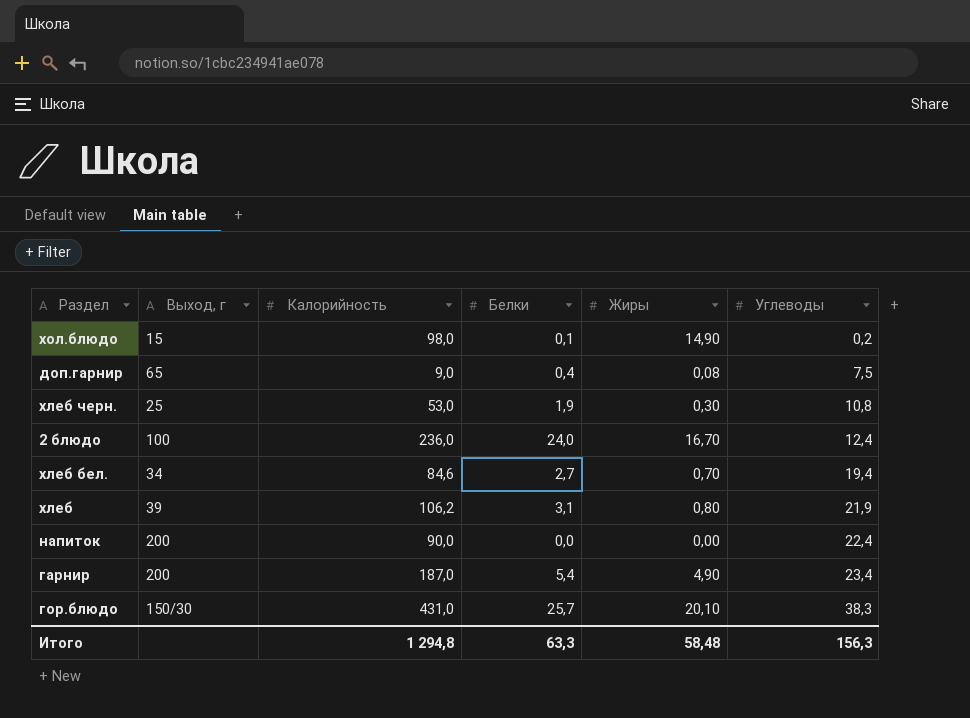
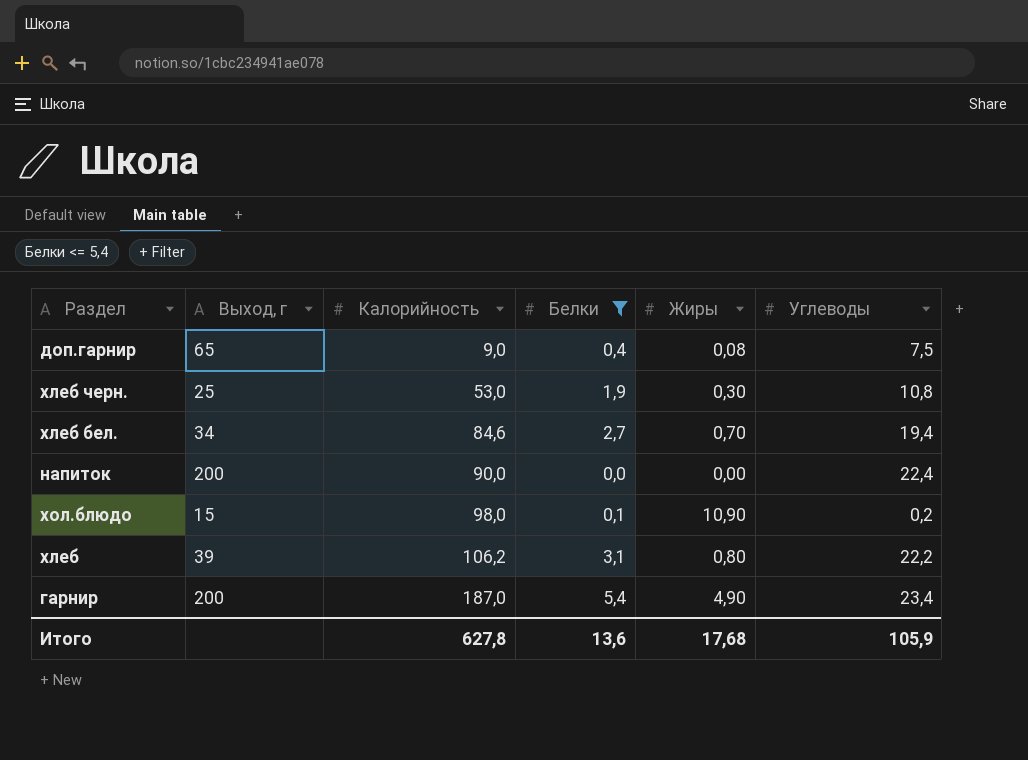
filter: none -> Белки <= 5,4
row order: Углеводы ascending -> Калорийность ascending
хол.блюдо | Жиры: 14,90 -> 10,90
хлеб | Углеводы: 21,9 -> 22,2
Итого | Калорийность: 1 294,8 -> 627,8
Итого | Белки: 63,3 -> 13,6
Итого | Жиры: 58,48 -> 17,68
Итого | Углеводы: 156,3 -> 105,9

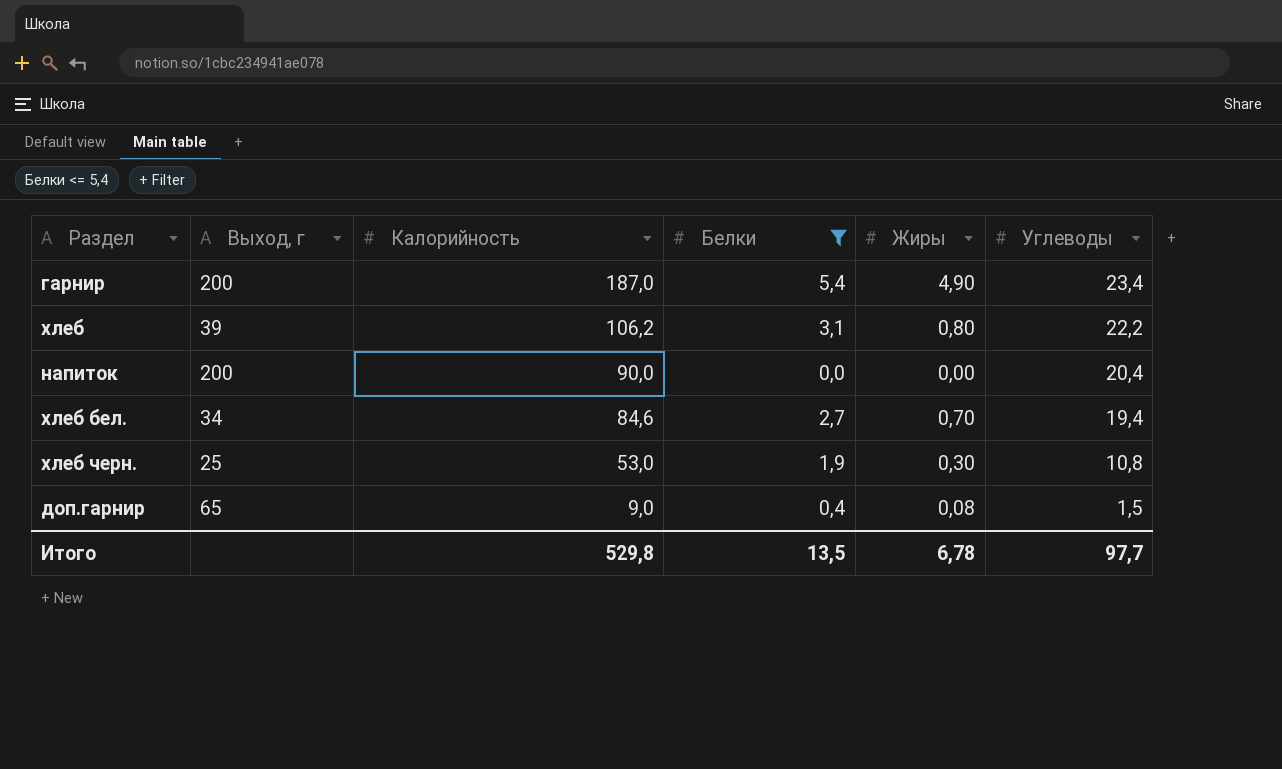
row order: Калорийность ascending -> Калорийность descending
row хол.блюдо: 15 | 98,0 | 0,1 | 10,90 | 0,2 -> none
напиток | Углеводы: 22,4 -> 20,4
доп.гарнир | Углеводы: 7,5 -> 1,5
Итого | Калорийность: 627,8 -> 529,8
Итого | Белки: 13,6 -> 13,5
Итого | Жиры: 17,68 -> 6,78
Итого | Углеводы: 105,9 -> 97,7

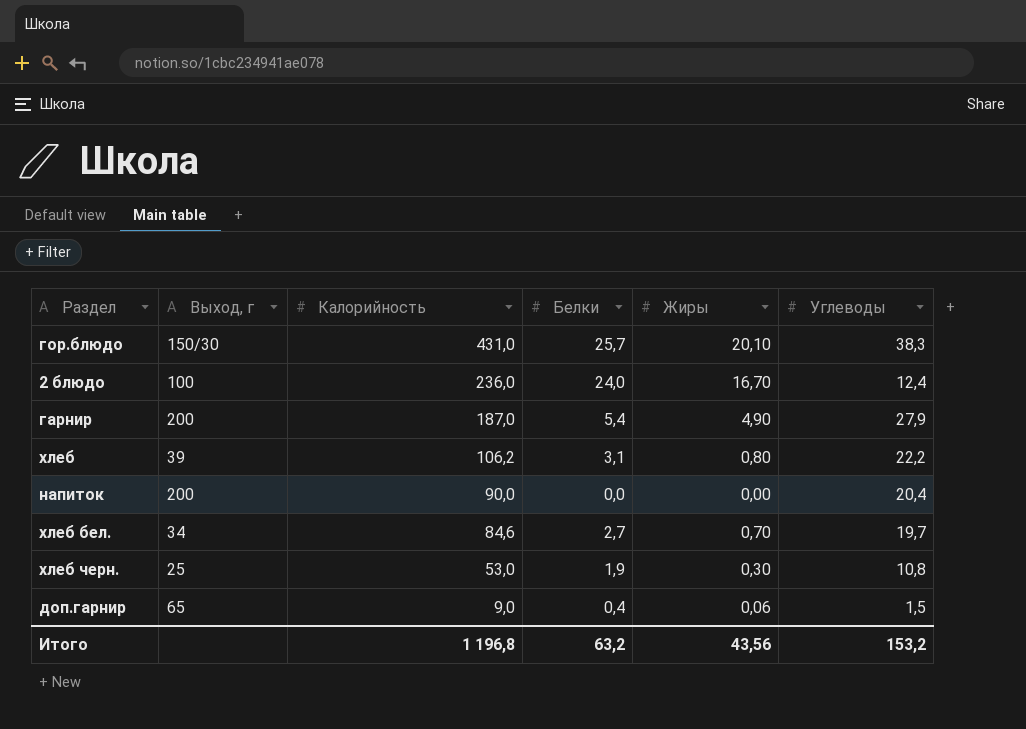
filter: Белки <= 5,4 -> none
гарнир | Углеводы: 23,4 -> 27,9
хлеб бел. | Углеводы: 19,4 -> 19,7
доп.гарнир | Жиры: 0,08 -> 0,06
Итого | Калорийность: 529,8 -> 1 196,8
Итого | Белки: 13,5 -> 63,2
Итого | Жиры: 6,78 -> 43,56
Итого | Углеводы: 97,7 -> 153,2

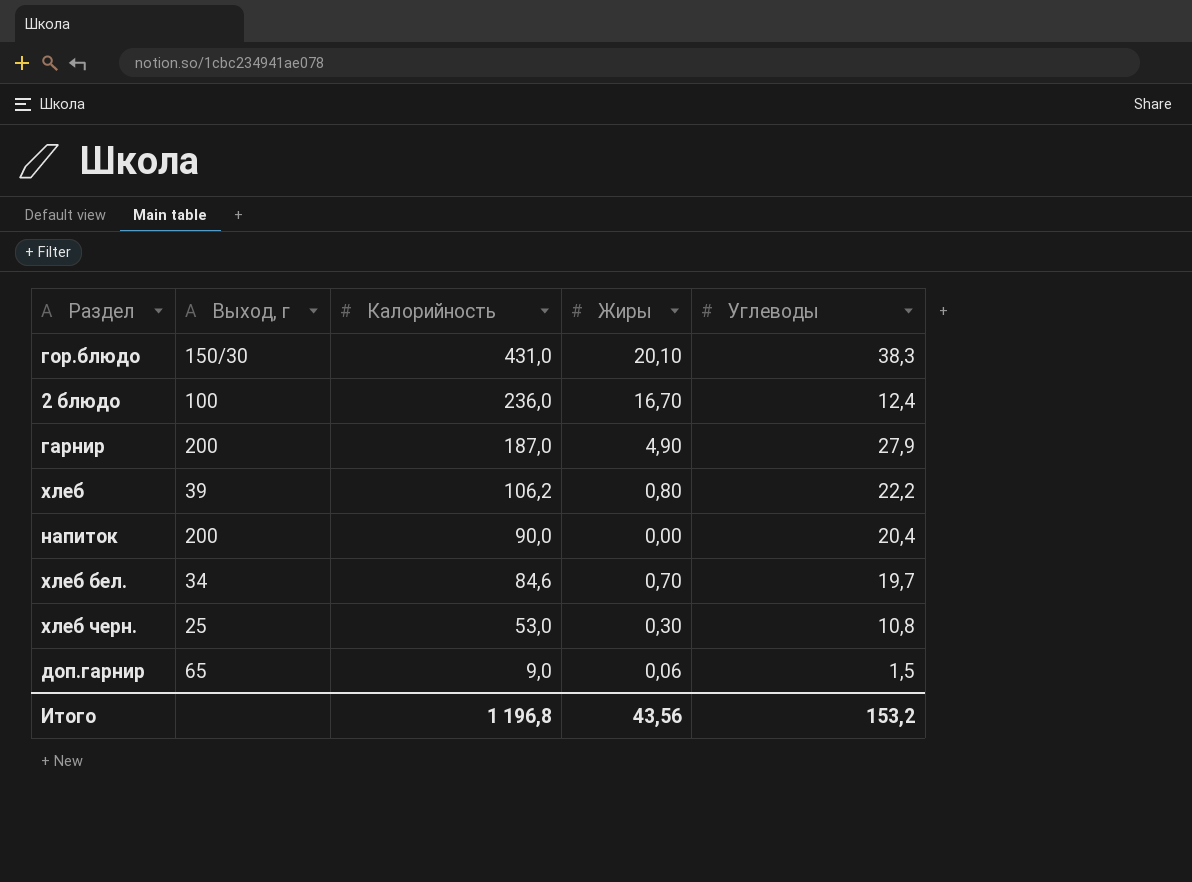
column Белки | position: 4 -> none

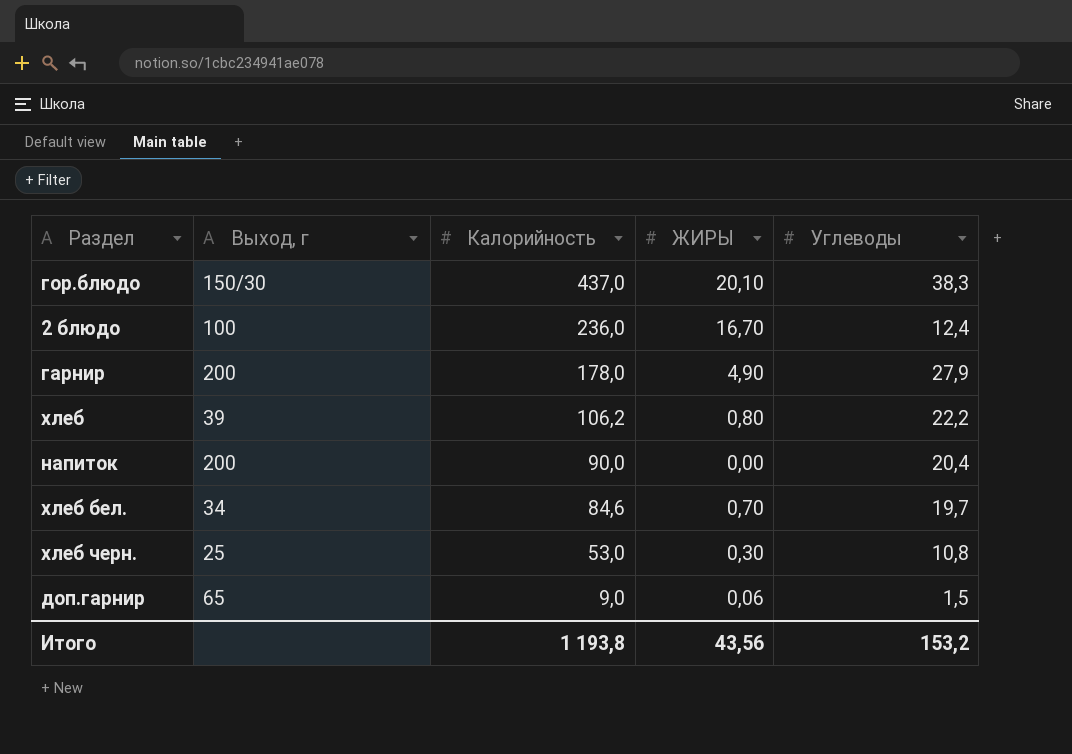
column name: Жиры -> ЖИРЫ
гор.блюдо | Калорийность: 431,0 -> 437,0
гарнир | Калорийность: 187,0 -> 178,0
Итого | Калорийность: 1 196,8 -> 1 193,8

